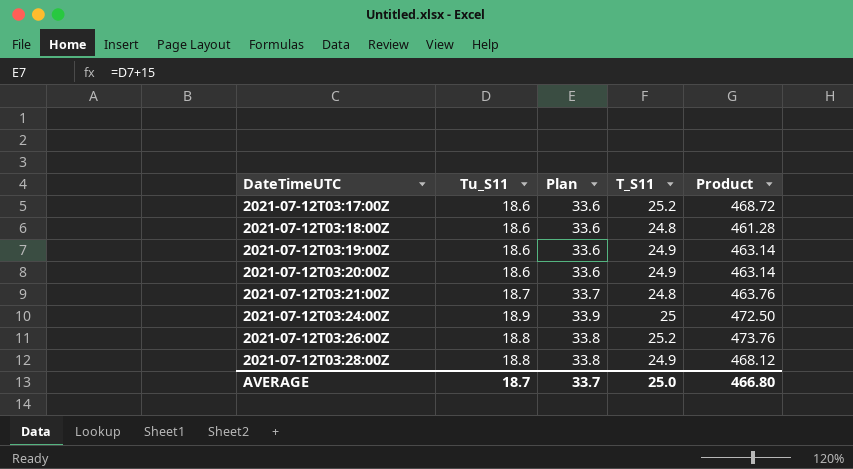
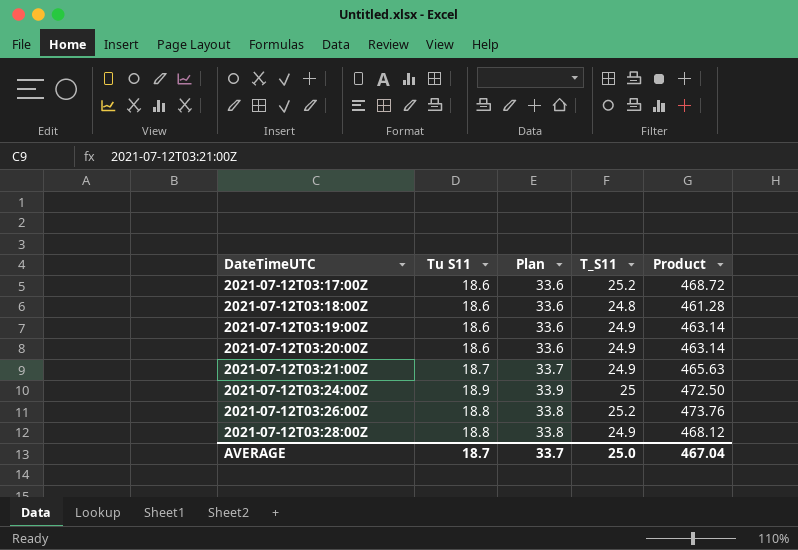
column name: Tu_S11 -> Tu S11
2021-07-12T03:21:00Z | T_S11: 24.8 -> 24.9
2021-07-12T03:21:00Z | Product: 463.76 -> 465.63
AVERAGE | Product: 466.80 -> 467.04

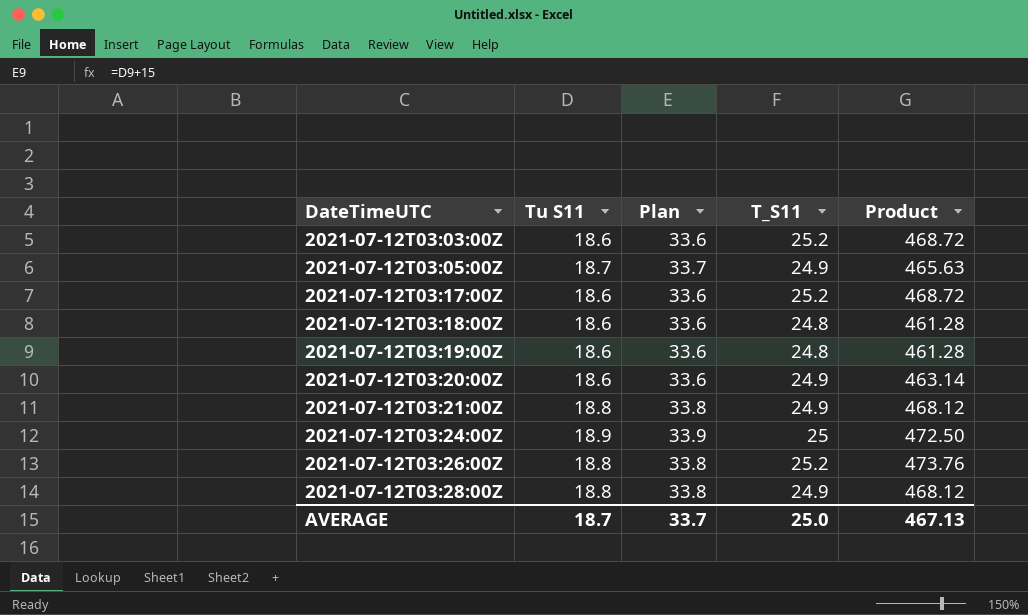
row 2021-07-12T03:03:00Z: none -> 18.6 | 33.6 | 25.2 | 468.72
row 2021-07-12T03:05:00Z: none -> 18.7 | 33.7 | 24.9 | 465.63
2021-07-12T03:19:00Z | T_S11: 24.9 -> 24.8
2021-07-12T03:19:00Z | Product: 463.14 -> 461.28
2021-07-12T03:21:00Z | Tu S11: 18.7 -> 18.8
2021-07-12T03:21:00Z | Plan: 33.7 -> 33.8
2021-07-12T03:21:00Z | Product: 465.63 -> 468.12
AVERAGE | Product: 467.04 -> 467.13

